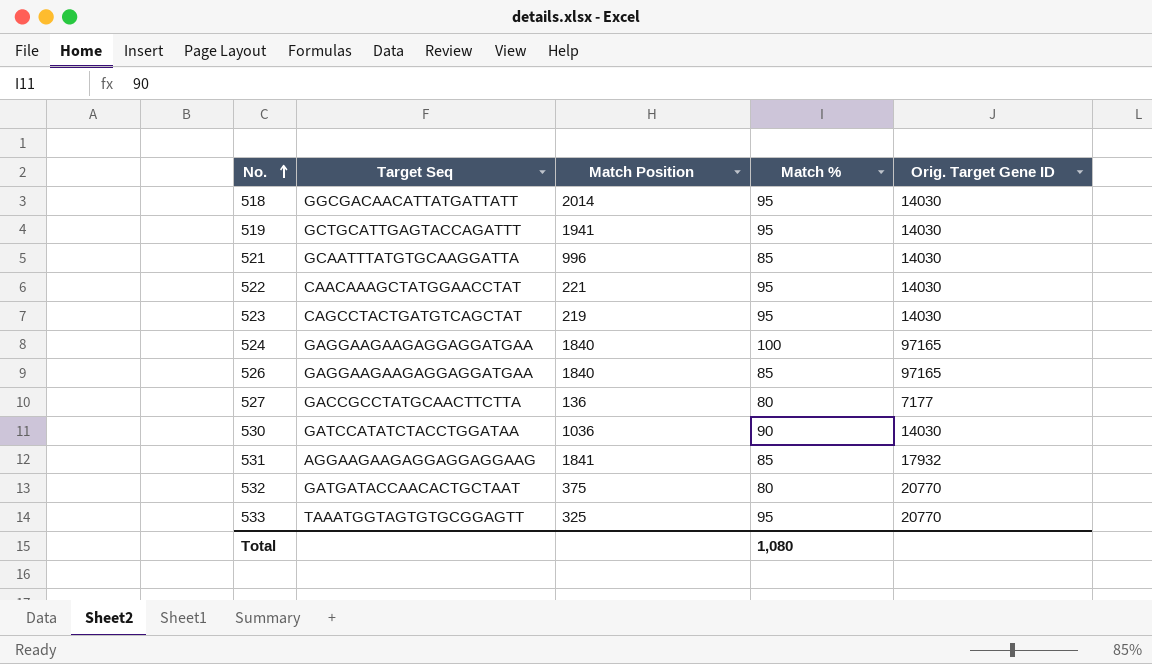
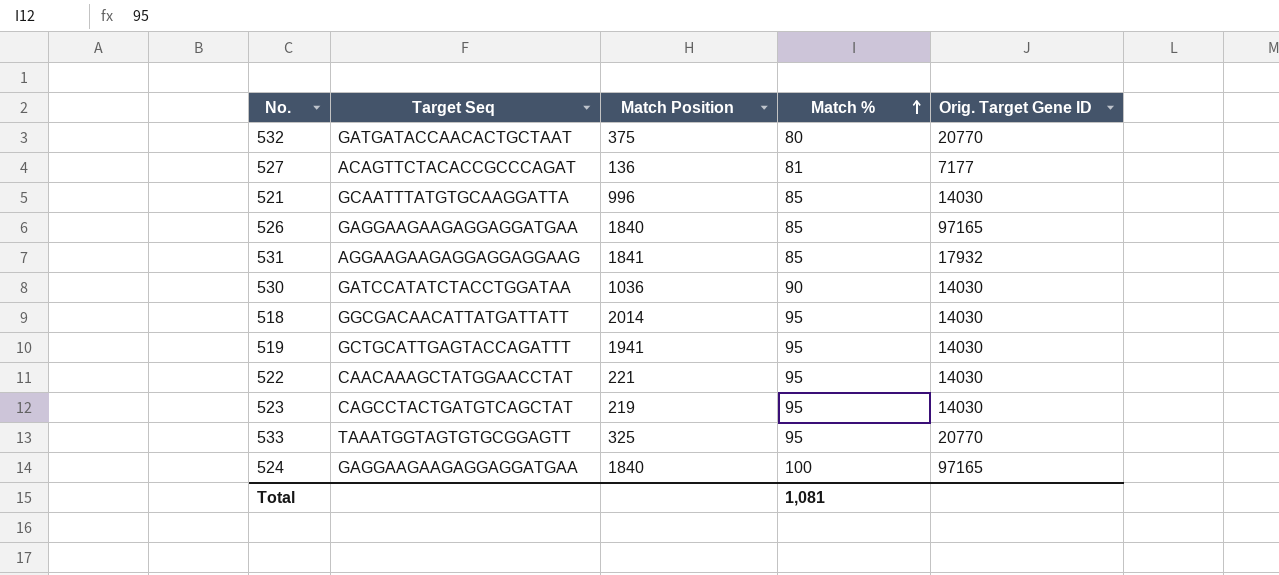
row order: No. ascending -> Match % ascending
527 | Target Seq: GACCGCCTATGCAACTTCTTA -> ACAGTTCTACACCGCCCAGAT
527 | Match %: 80 -> 81
Total | Match %: 1,080 -> 1,081

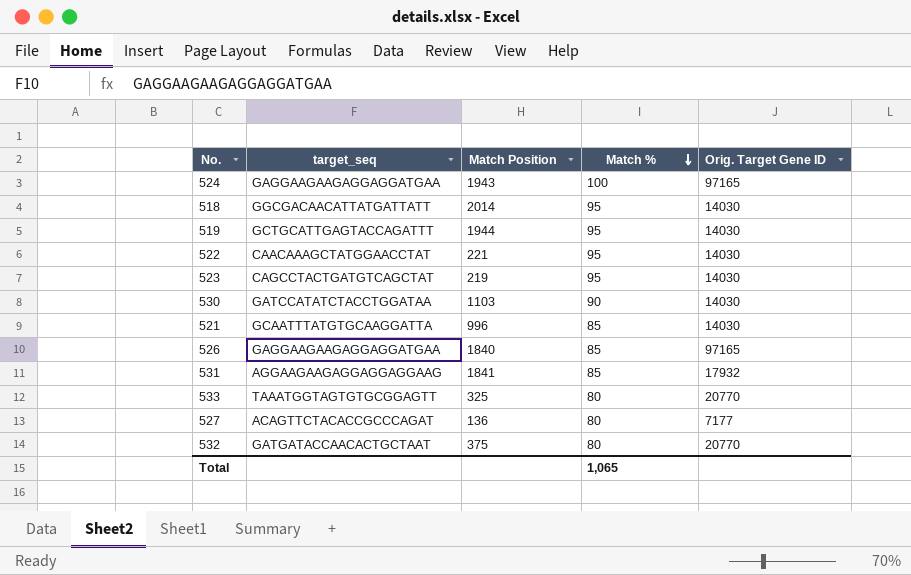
row order: Match % ascending -> Match % descending
column name: Target Seq -> target_seq
524 | Match Position: 1840 -> 1943
519 | Match Position: 1941 -> 1944
530 | Match Position: 1036 -> 1103
533 | Match %: 95 -> 80
527 | Match %: 81 -> 80
Total | Match %: 1,081 -> 1,065

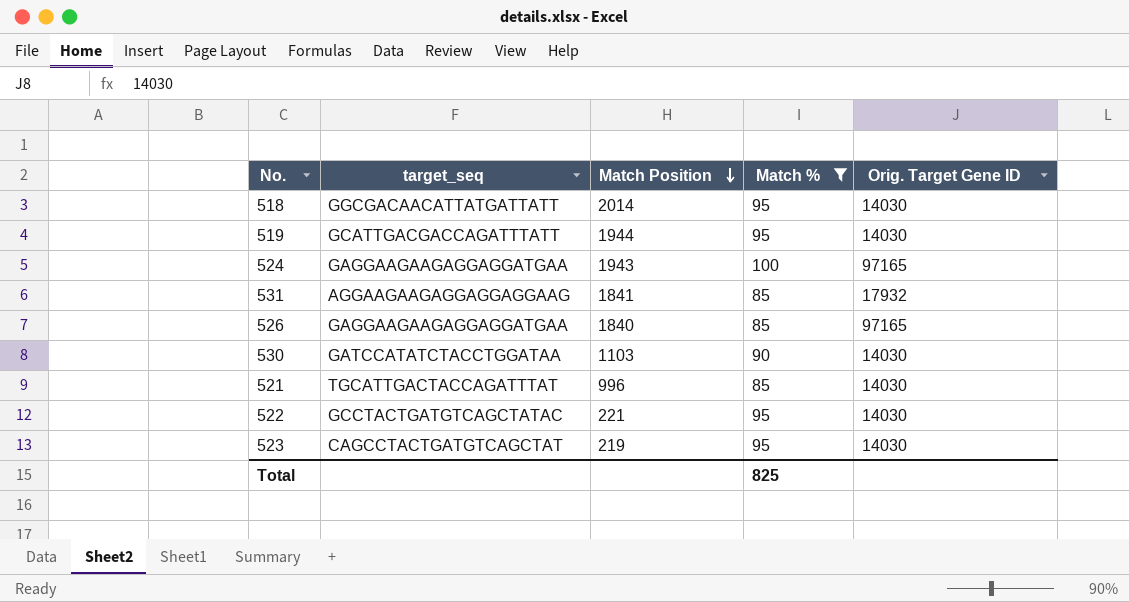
filter: none -> Match % != 80
row order: Match % descending -> Match Position descending
519 | target_seq: GCTGCATTGAGTACCAGATTT -> GCATTGACGACCAGATTTATT
521 | target_seq: GCAATTTATGTGCAAGGATTA -> TGCATTGACTACCAGATTTAT
522 | target_seq: CAACAAAGCTATGGAACCTAT -> GCCTACTGATGTCAGCTATAC
Total | Match %: 1,065 -> 825

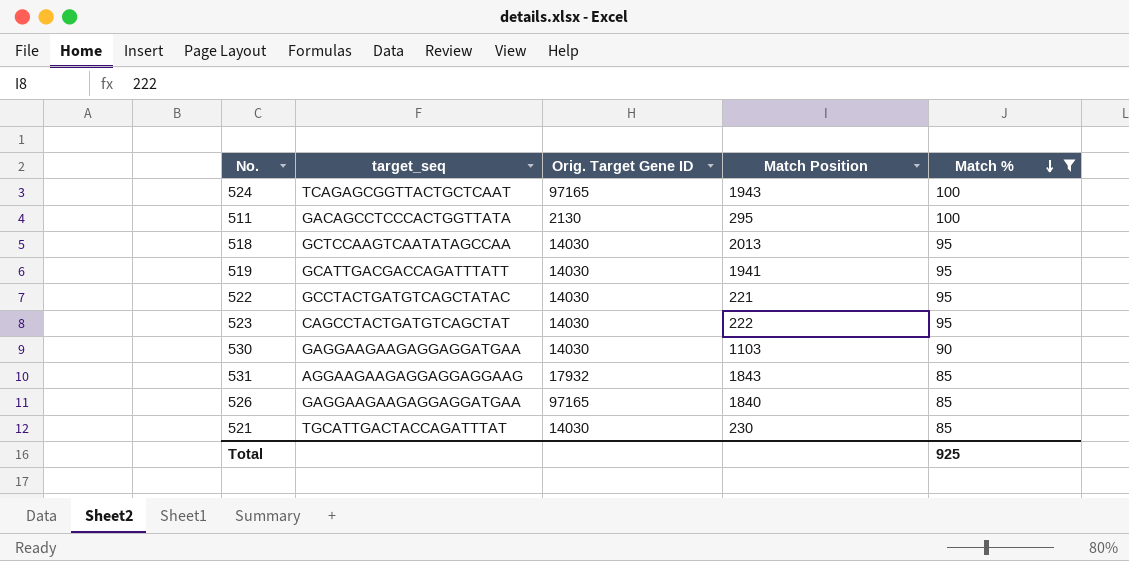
row order: Match Position descending -> Match % descending
column Orig. Target Gene ID | position: 5 -> 3
524 | target_seq: GAGGAAGAAGAGGAGGATGAA -> TCAGAGCGGTTACTGCTCAAT
row 511: none -> GACAGCCTCCCACTGGTTATA | 2130 | 295 | 100
518 | target_seq: GGCGACAACATTATGATTATT -> GCTCCAAGTCAATATAGCCAA
518 | Match Position: 2014 -> 2013
519 | Match Position: 1944 -> 1941
523 | Match Position: 219 -> 222
530 | target_seq: GATCCATATCTACCTGGATAA -> GAGGAAGAAGAGGAGGATGAA
531 | Match Position: 1841 -> 1843
521 | Match Position: 996 -> 230
Total | Match %: 825 -> 925

